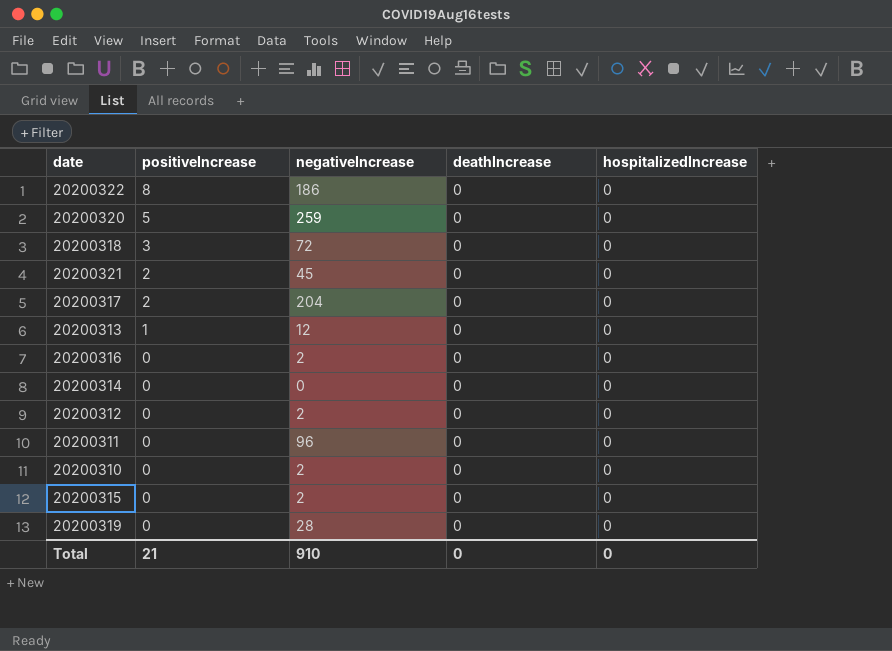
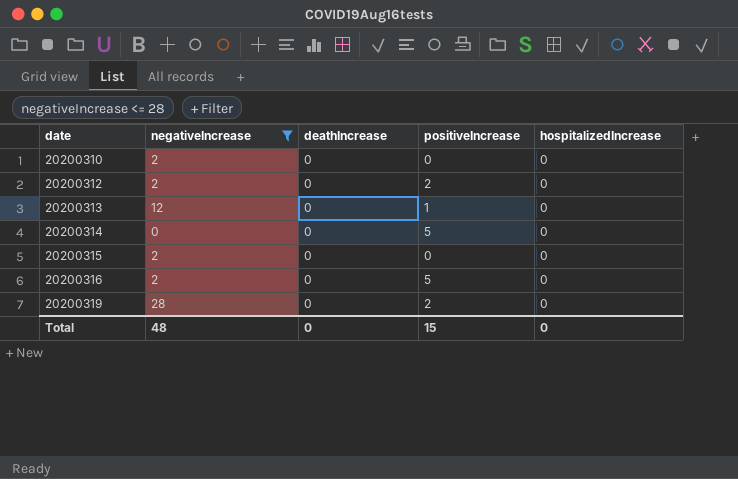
filter: none -> negativeIncrease <= 28
row order: positiveIncrease descending -> date ascending
column positiveIncrease | position: 2 -> 4
20200312 | positiveIncrease: 0 -> 2
20200314 | positiveIncrease: 0 -> 5
20200316 | positiveIncrease: 0 -> 5
20200319 | positiveIncrease: 0 -> 2
Total | negativeIncrease: 910 -> 48
Total | positiveIncrease: 21 -> 15

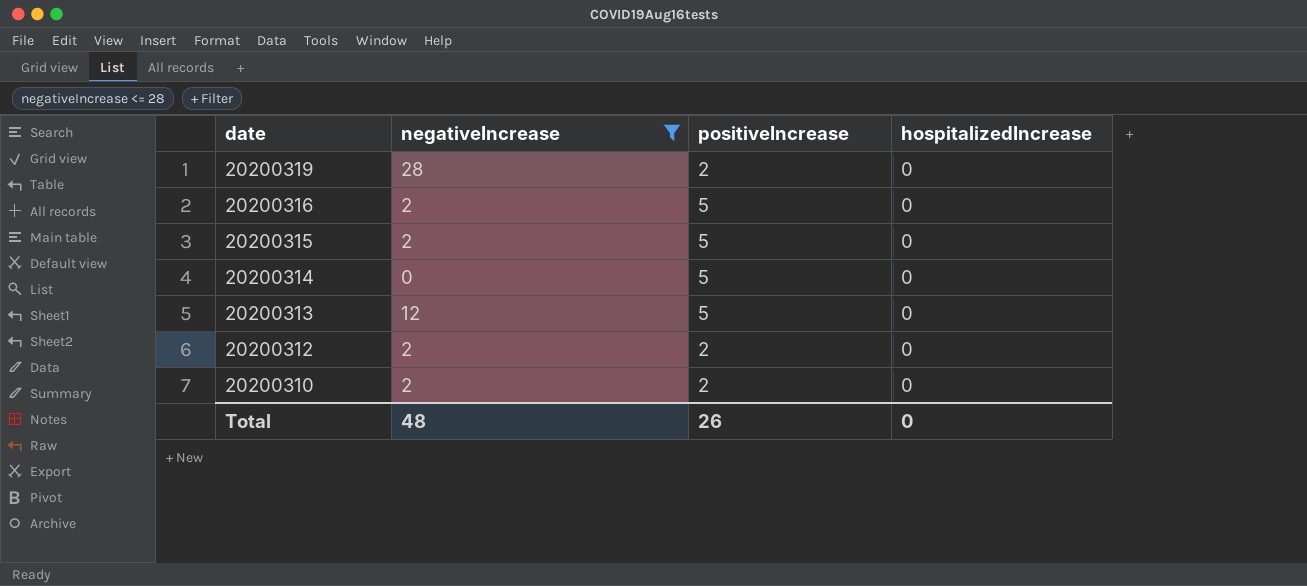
row order: date ascending -> date descending
column deathIncrease | position: 3 -> none
20200315 | positiveIncrease: 0 -> 5
20200313 | positiveIncrease: 1 -> 5
20200310 | positiveIncrease: 0 -> 2
Total | positiveIncrease: 15 -> 26

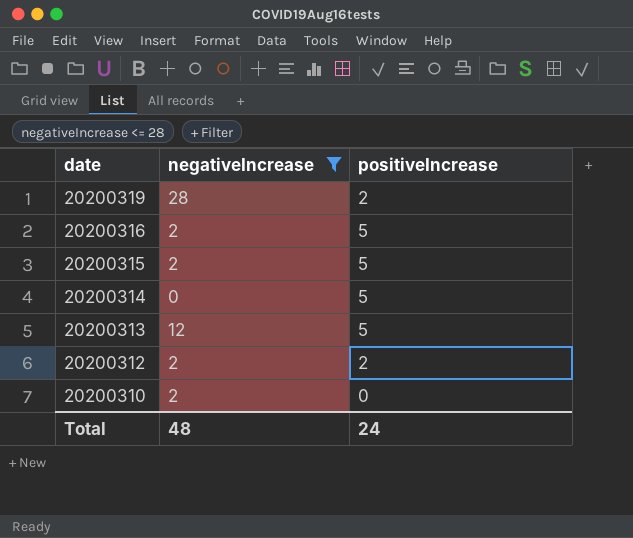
column hospitalizedIncrease | position: 4 -> none
20200310 | positiveIncrease: 2 -> 0
Total | positiveIncrease: 26 -> 24

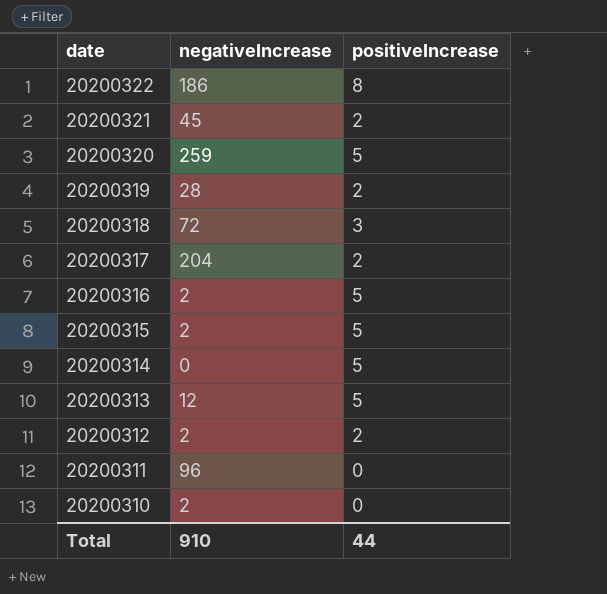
filter: negativeIncrease <= 28 -> none
Total | negativeIncrease: 48 -> 910
Total | positiveIncrease: 24 -> 44

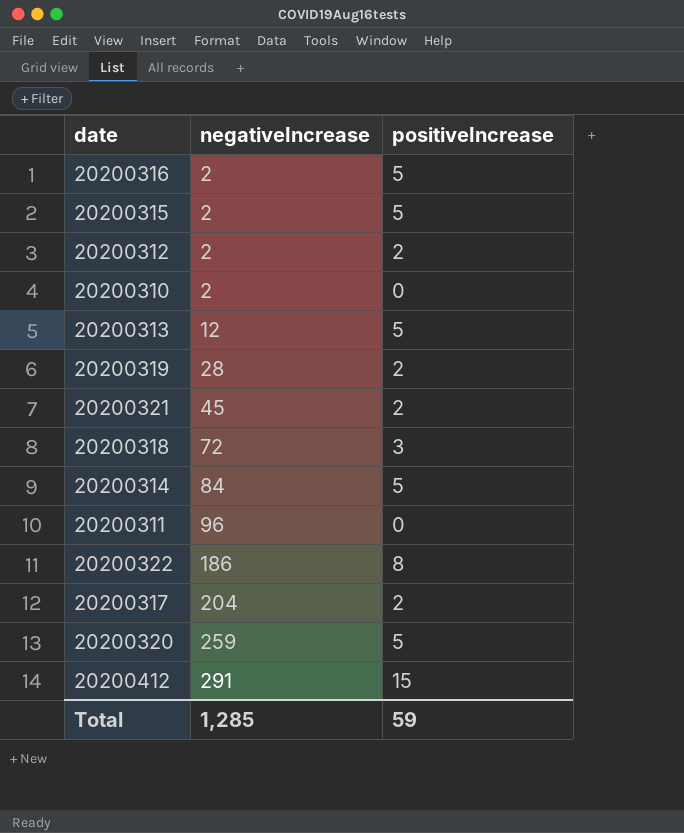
row order: date descending -> negativeIncrease ascending
20200314 | negativeIncrease: 0 -> 84
row 20200412: none -> 291 | 15
Total | negativeIncrease: 910 -> 1,285
Total | positiveIncrease: 44 -> 59

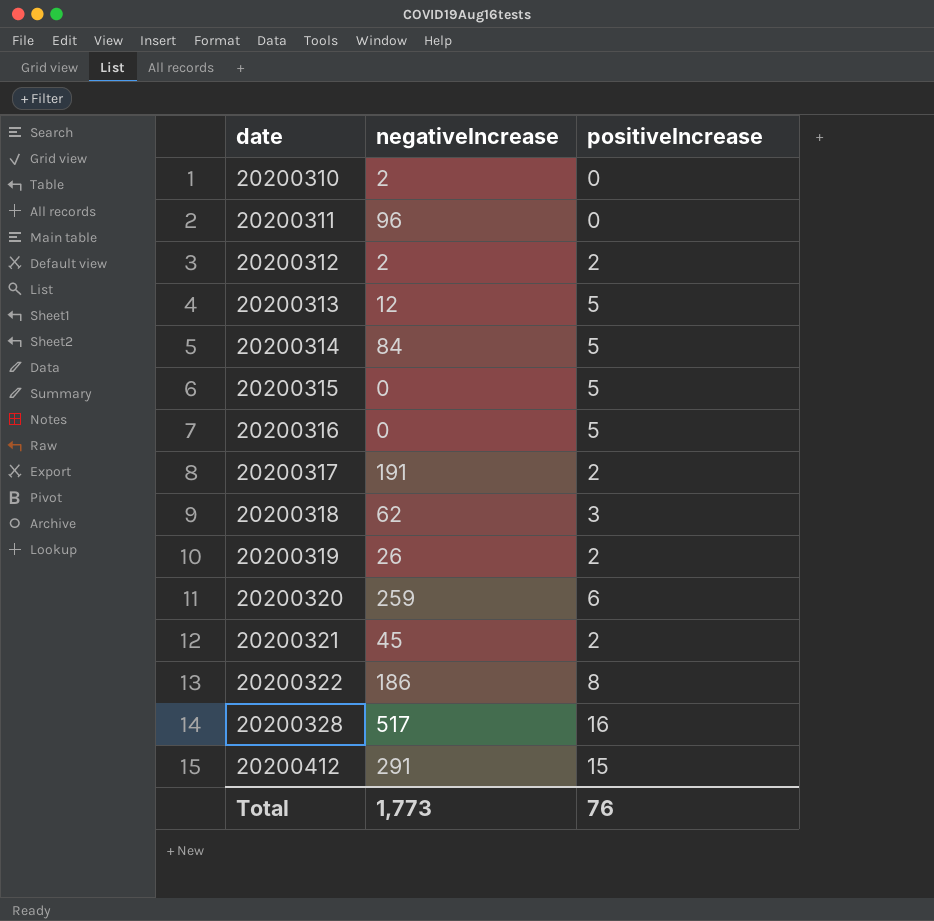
row order: negativeIncrease ascending -> date ascending
20200315 | negativeIncrease: 2 -> 0
20200316 | negativeIncrease: 2 -> 0
20200317 | negativeIncrease: 204 -> 191
20200318 | negativeIncrease: 72 -> 62
20200319 | negativeIncrease: 28 -> 26
20200320 | positiveIncrease: 5 -> 6
row 20200328: none -> 517 | 16
Total | negativeIncrease: 1,285 -> 1,773
Total | positiveIncrease: 59 -> 76

